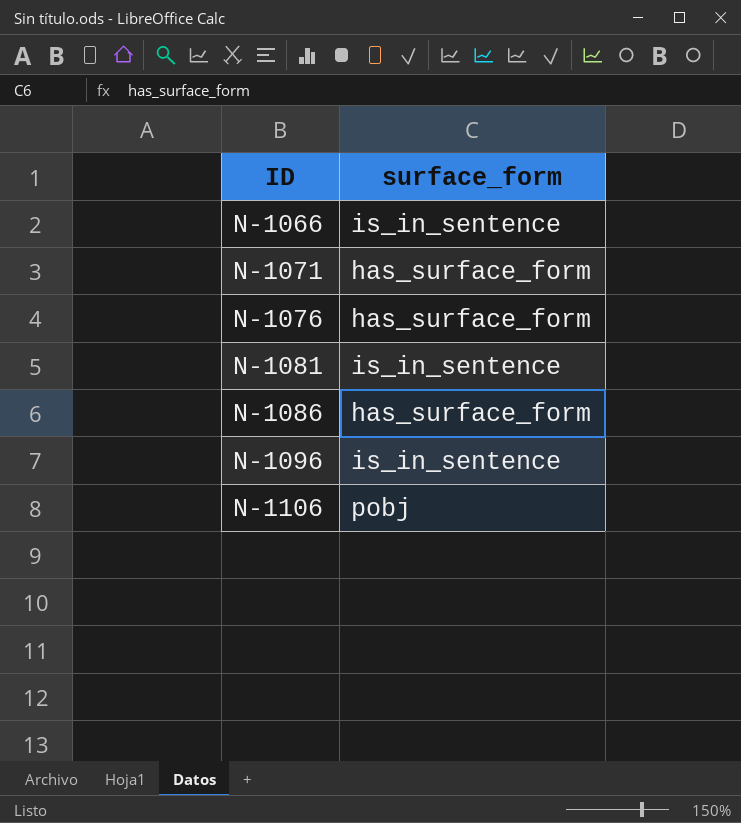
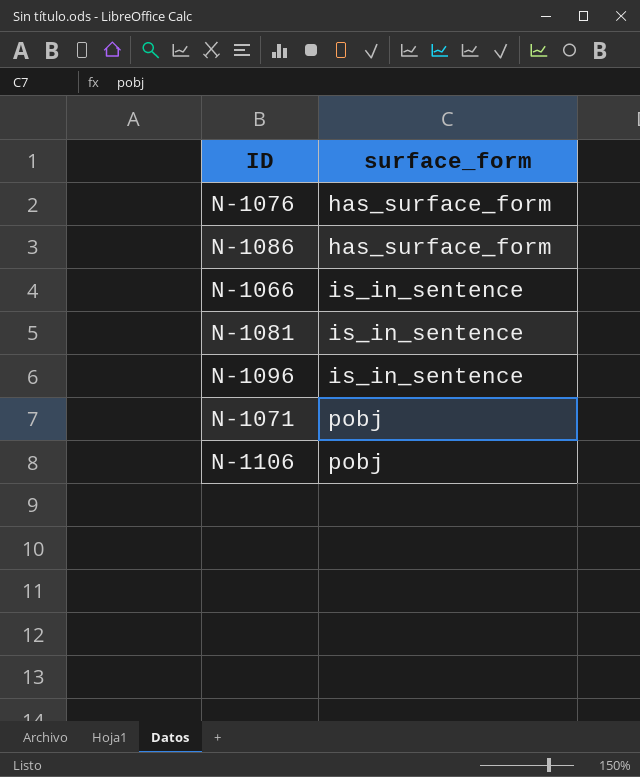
row order: ID ascending -> surface_form ascending
N-1071 | surface_form: has_surface_form -> pobj

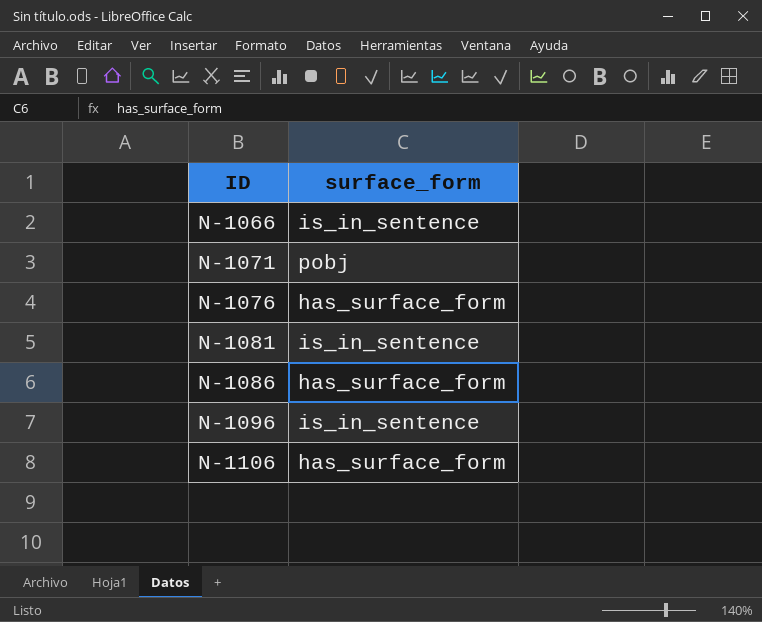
row order: surface_form ascending -> ID ascending
N-1106 | surface_form: pobj -> has_surface_form

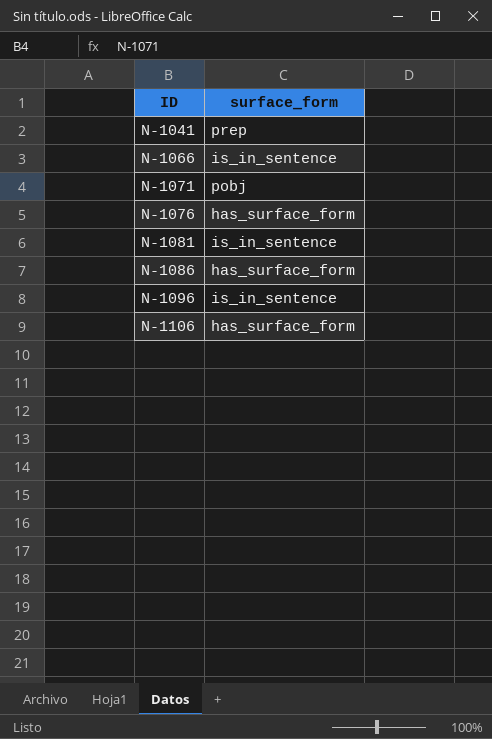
row N-1041: none -> prep

